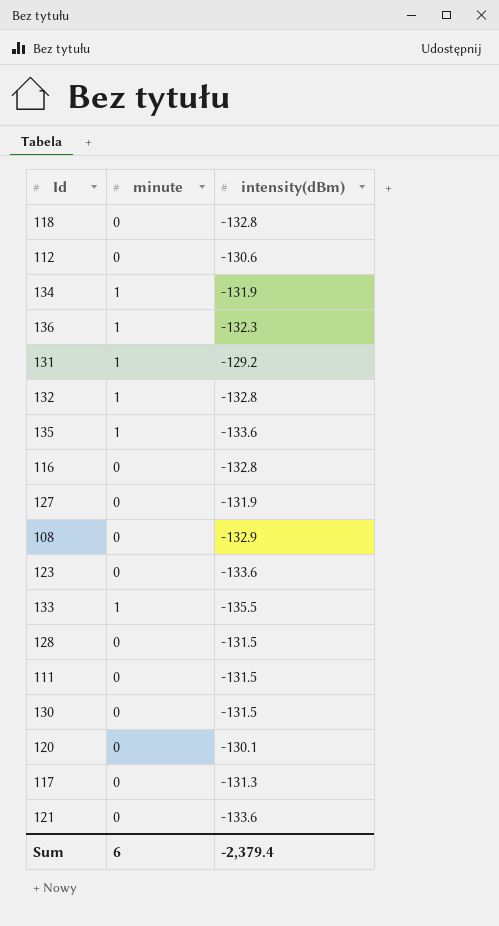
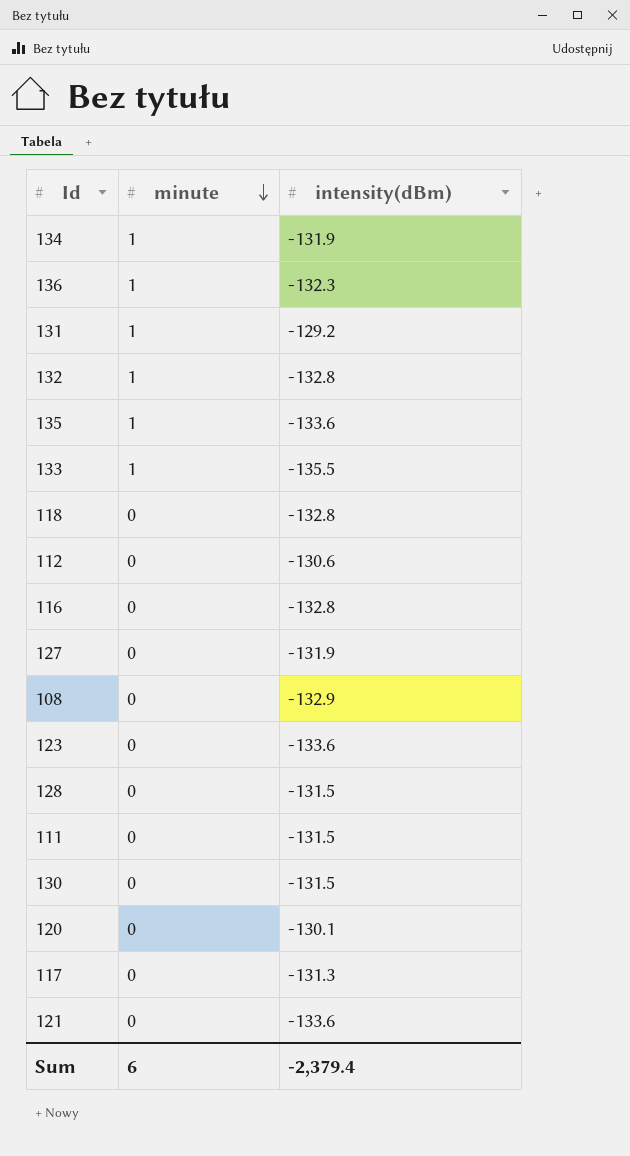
row order: none -> minute descending

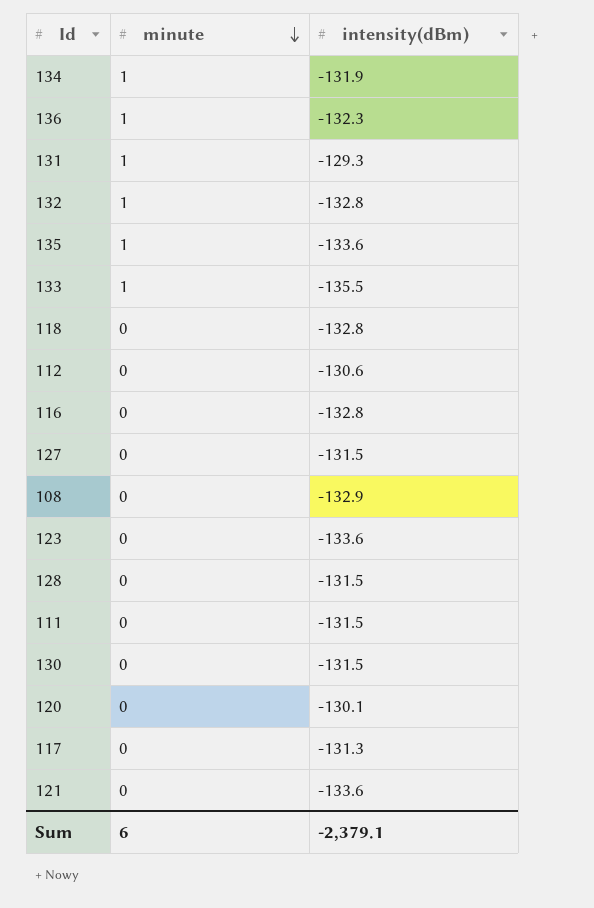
131 | intensity(dBm): -129.2 -> -129.3
127 | intensity(dBm): -131.9 -> -131.5
Sum | intensity(dBm): -2,379.4 -> -2,379.1

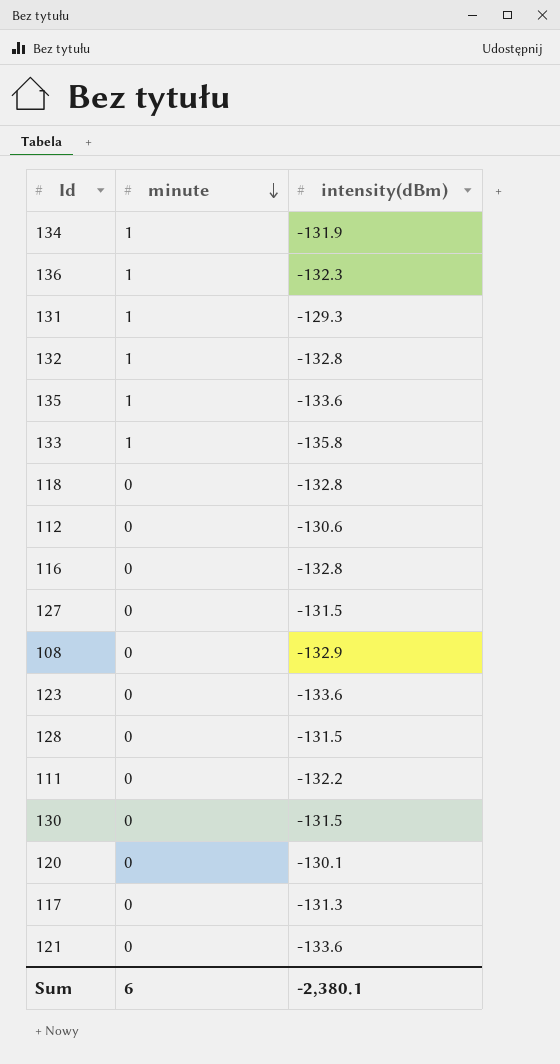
133 | intensity(dBm): -135.5 -> -135.8
111 | intensity(dBm): -131.5 -> -132.2
Sum | intensity(dBm): -2,379.1 -> -2,380.1

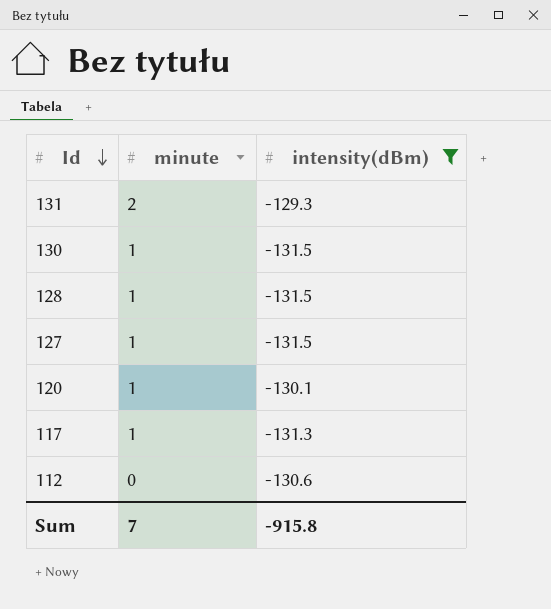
filter: none -> intensity(dBm) >= -131.5
row order: minute descending -> Id descending
131 | minute: 1 -> 2
130 | minute: 0 -> 1
128 | minute: 0 -> 1
127 | minute: 0 -> 1
120 | minute: 0 -> 1
117 | minute: 0 -> 1
Sum | minute: 6 -> 7
Sum | intensity(dBm): -2,380.1 -> -915.8

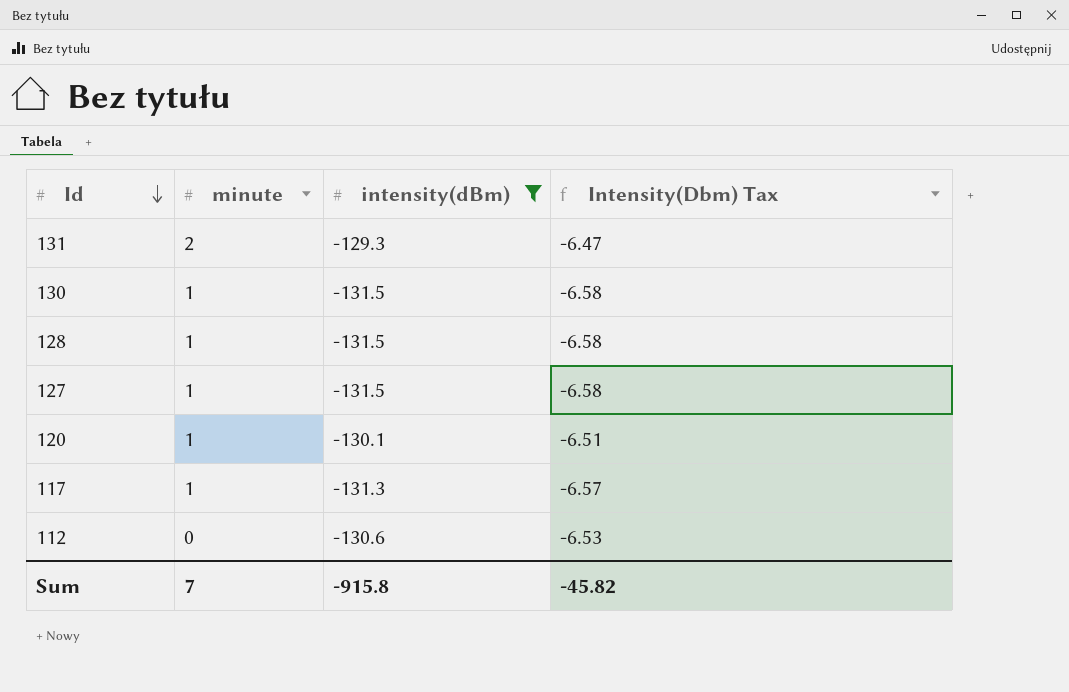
column Intensity(Dbm) Tax | formula: none -> [intensity(dBm)] * 0.05

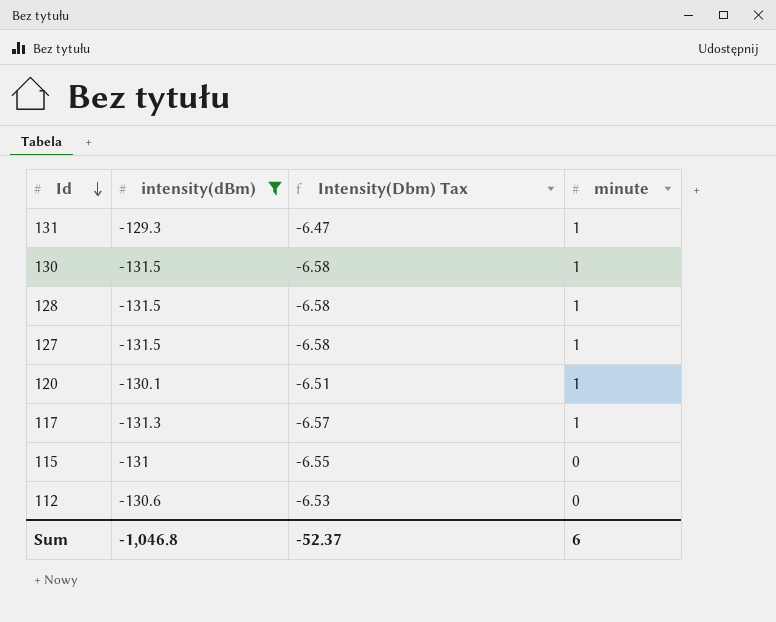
column minute | position: 2 -> 4
131 | minute: 2 -> 1
row 115: none -> -131 | -6.55 | 0
Sum | intensity(dBm): -915.8 -> -1,046.8
Sum | Intensity(Dbm) Tax: -45.82 -> -52.37
Sum | minute: 7 -> 6

